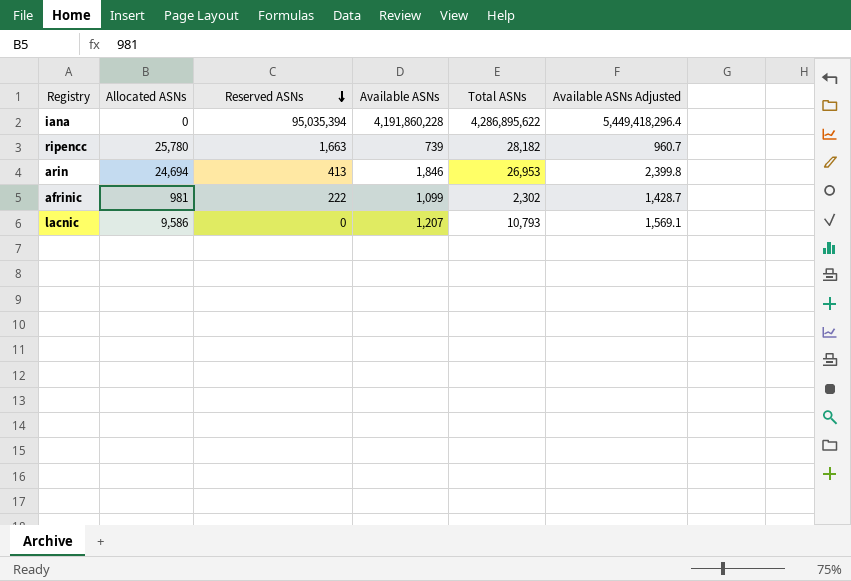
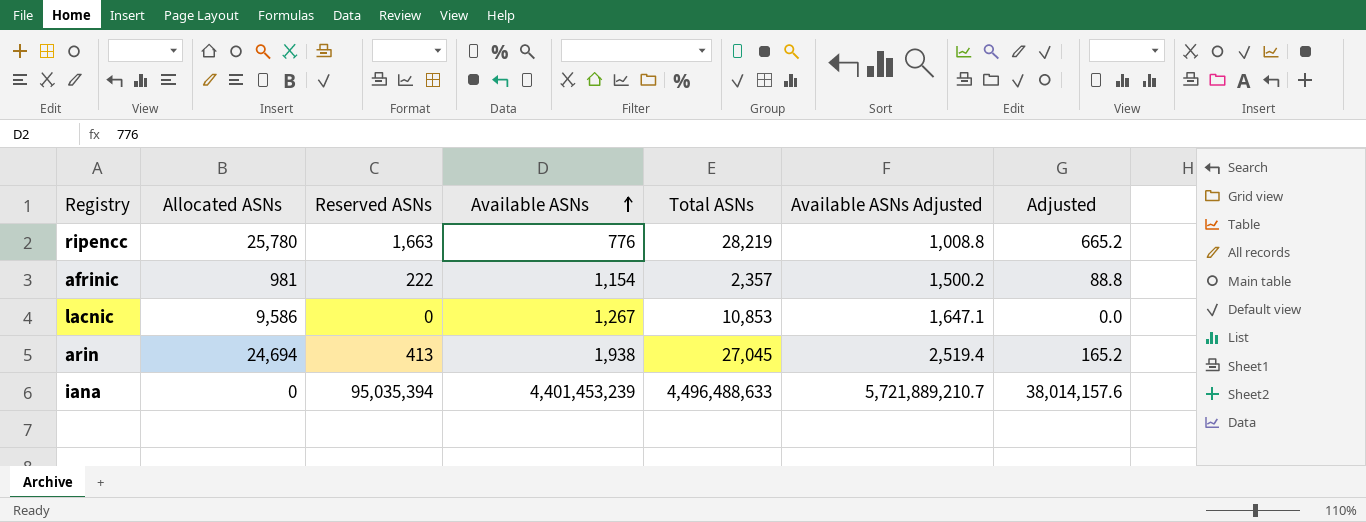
row order: Reserved ASNs descending -> Available ASNs ascending
column Adjusted | formula: none -> [Reserved ASNs] * 0.4
ripencc | Available ASNs: 739 -> 776
ripencc | Total ASNs: 28,182 -> 28,219
ripencc | Available ASNs Adjusted: 960.7 -> 1,008.8
afrinic | Available ASNs: 1,099 -> 1,154
afrinic | Total ASNs: 2,302 -> 2,357
afrinic | Available ASNs Adjusted: 1,428.7 -> 1,500.2
lacnic | Available ASNs: 1,207 -> 1,267
lacnic | Total ASNs: 10,793 -> 10,853
lacnic | Available ASNs Adjusted: 1,569.1 -> 1,647.1
arin | Available ASNs: 1,846 -> 1,938
arin | Total ASNs: 26,953 -> 27,045
arin | Available ASNs Adjusted: 2,399.8 -> 2,519.4
iana | Available ASNs: 4,191,860,228 -> 4,401,453,239
iana | Total ASNs: 4,286,895,622 -> 4,496,488,633
iana | Available ASNs Adjusted: 5,449,418,296.4 -> 5,721,889,210.7

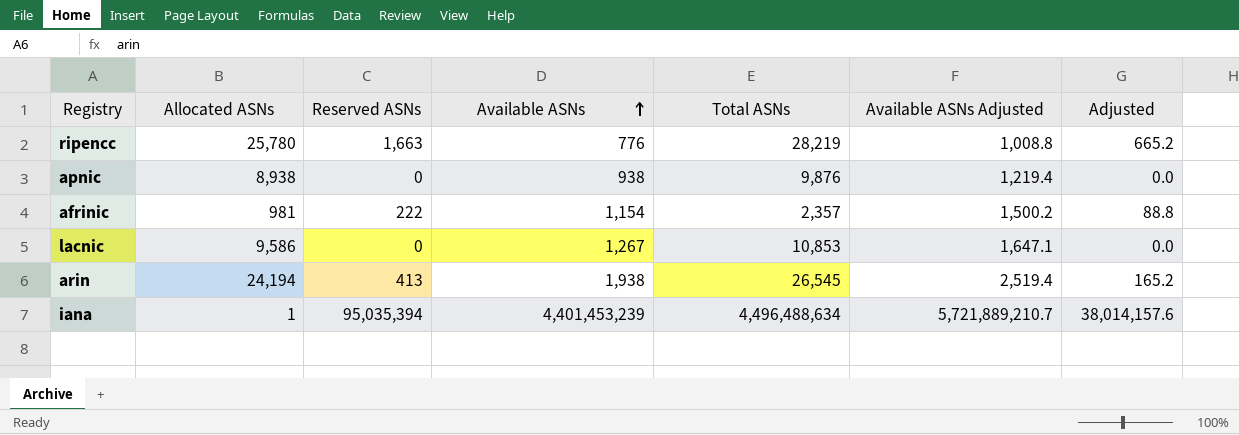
row apnic: none -> 8,938 | 0 | 938 | 9,876 | 1,219.4 | 0.0
arin | Allocated ASNs: 24,694 -> 24,194
arin | Total ASNs: 27,045 -> 26,545
iana | Allocated ASNs: 0 -> 1
iana | Total ASNs: 4,496,488,633 -> 4,496,488,634

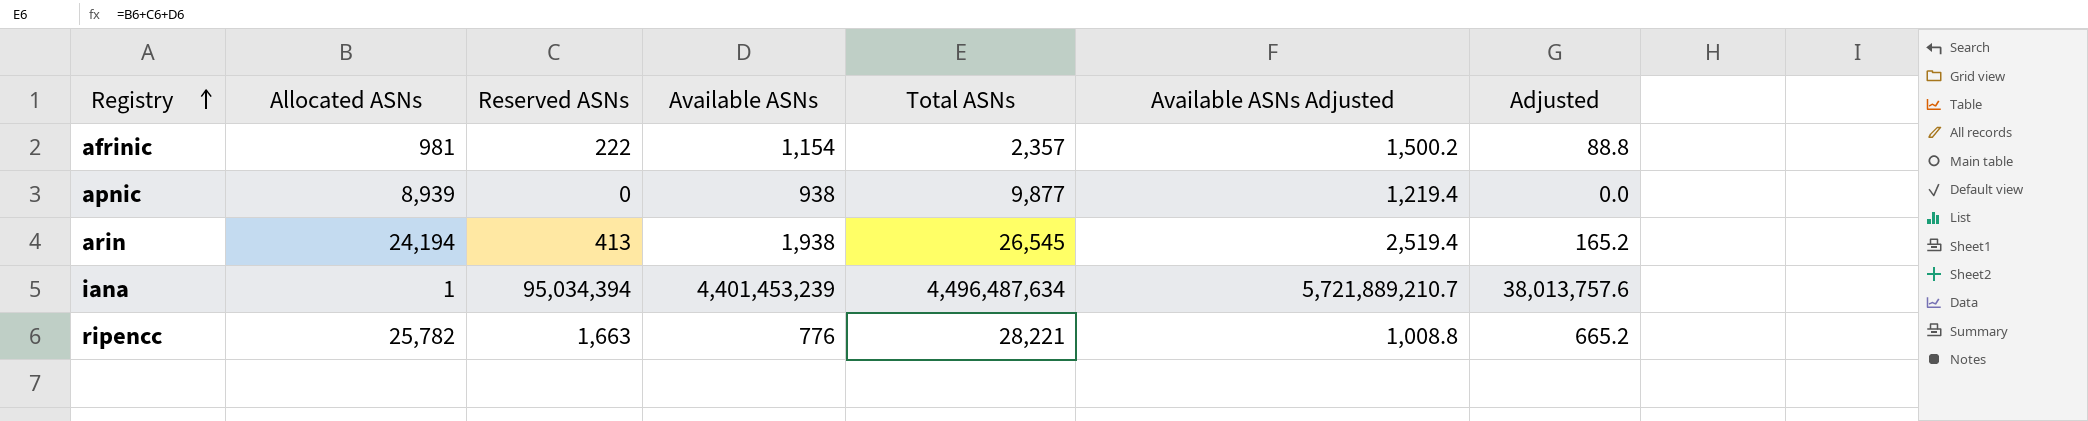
row order: Available ASNs ascending -> Registry ascending
row lacnic: 9,586 | 0 | 1,267 | 10,853 | 1,647.1 | 0.0 -> none
apnic | Allocated ASNs: 8,938 -> 8,939
apnic | Total ASNs: 9,876 -> 9,877
iana | Reserved ASNs: 95,035,394 -> 95,034,394
iana | Total ASNs: 4,496,488,634 -> 4,496,487,634
iana | Adjusted: 38,014,157.6 -> 38,013,757.6
ripencc | Allocated ASNs: 25,780 -> 25,782
ripencc | Total ASNs: 28,219 -> 28,221

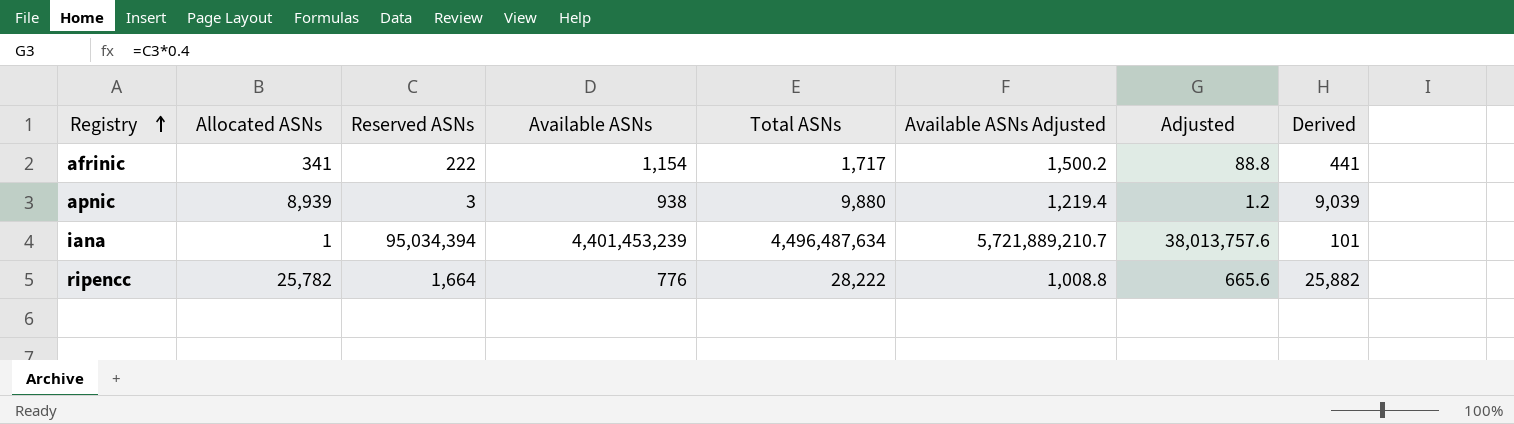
column Derived | formula: none -> [Allocated ASNs] + 100
row arin: 24,194 | 413 | 1,938 | 26,545 | 2,519.4 | 165.2 -> none
afrinic | Allocated ASNs: 981 -> 341
afrinic | Total ASNs: 2,357 -> 1,717
apnic | Reserved ASNs: 0 -> 3
apnic | Total ASNs: 9,877 -> 9,880
apnic | Adjusted: 0.0 -> 1.2
ripencc | Reserved ASNs: 1,663 -> 1,664
ripencc | Total ASNs: 28,221 -> 28,222
ripencc | Adjusted: 665.2 -> 665.6

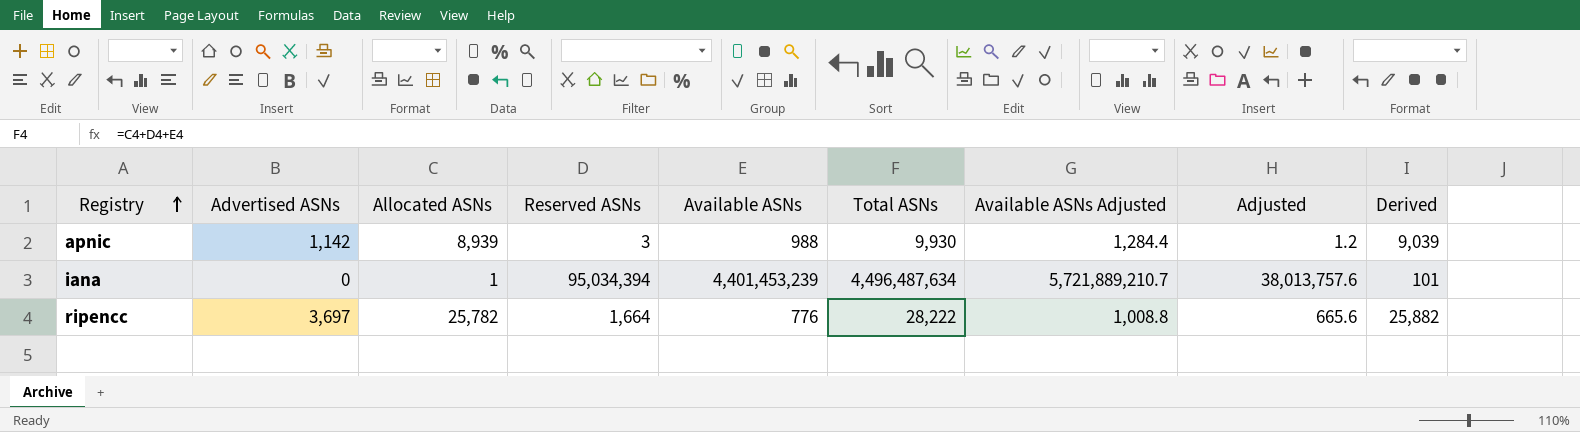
column Advertised ASNs | position: none -> 2
row afrinic: 341 | 222 | 1,154 | 1,717 | 1,500.2 | 88.8 | 441 -> none
apnic | Available ASNs: 938 -> 988
apnic | Total ASNs: 9,880 -> 9,930
apnic | Available ASNs Adjusted: 1,219.4 -> 1,284.4

